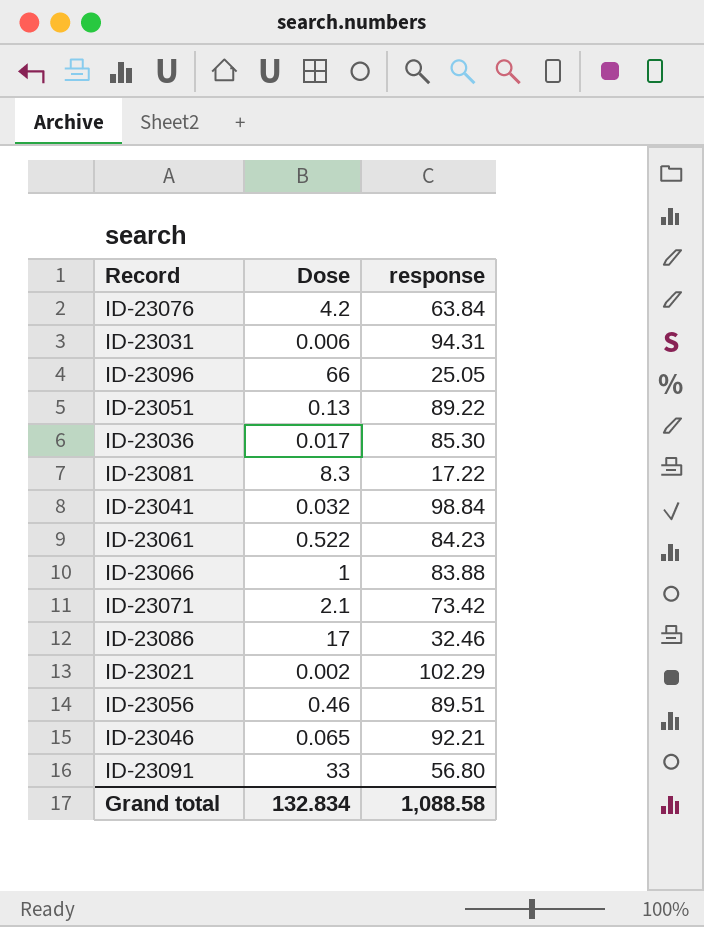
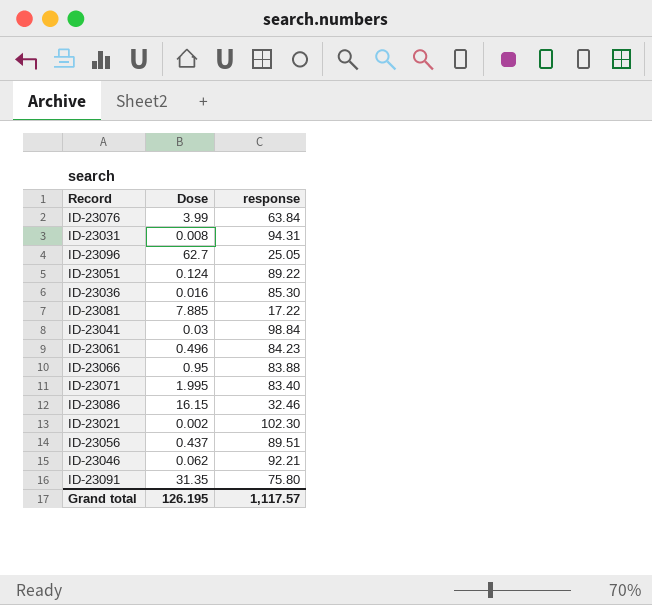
ID-23076 | Dose: 4.2 -> 3.99
ID-23031 | Dose: 0.006 -> 0.008
ID-23096 | Dose: 66 -> 62.7
ID-23051 | Dose: 0.13 -> 0.124
ID-23036 | Dose: 0.017 -> 0.016
ID-23081 | Dose: 8.3 -> 7.885
ID-23041 | Dose: 0.032 -> 0.03
ID-23061 | Dose: 0.522 -> 0.496
ID-23066 | Dose: 1 -> 0.95
ID-23071 | Dose: 2.1 -> 1.995
ID-23071 | response: 73.42 -> 83.40
ID-23086 | Dose: 17 -> 16.15
ID-23021 | response: 102.29 -> 102.30
ID-23056 | Dose: 0.46 -> 0.437
ID-23046 | Dose: 0.065 -> 0.062
ID-23091 | Dose: 33 -> 31.35
ID-23091 | response: 56.80 -> 75.80
Grand total | Dose: 132.834 -> 126.195
Grand total | response: 1,088.58 -> 1,117.57

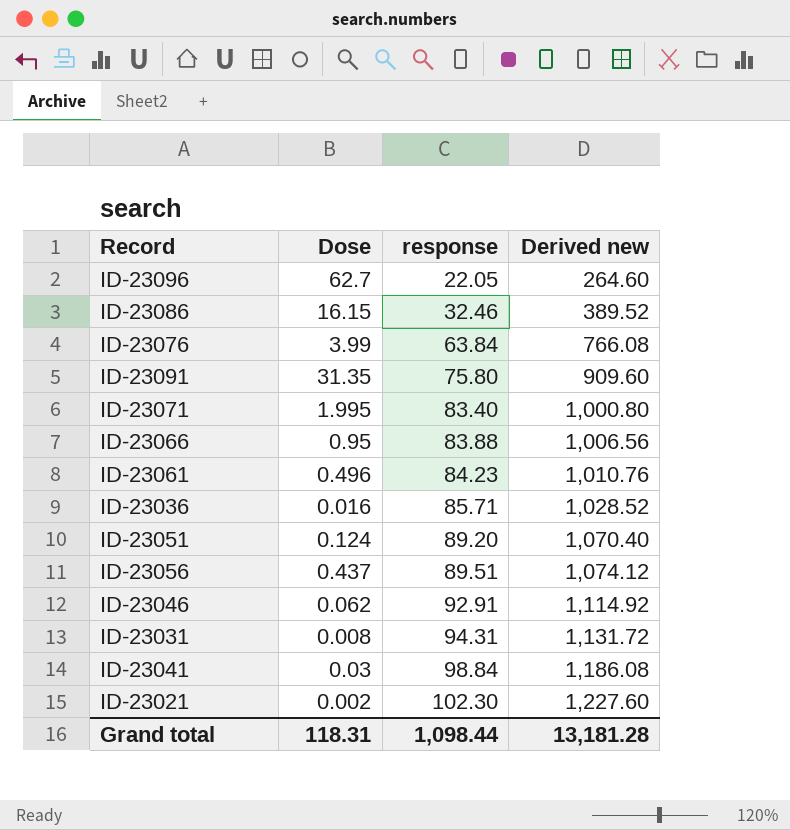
row order: none -> response ascending
column Derived new | formula: none -> [response] * 12
row ID-23081: 7.885 | 17.22 -> none
ID-23096 | response: 25.05 -> 22.05
ID-23036 | response: 85.30 -> 85.71
ID-23051 | response: 89.22 -> 89.20
ID-23046 | response: 92.21 -> 92.91
Grand total | Dose: 126.195 -> 118.31
Grand total | response: 1,117.57 -> 1,098.44

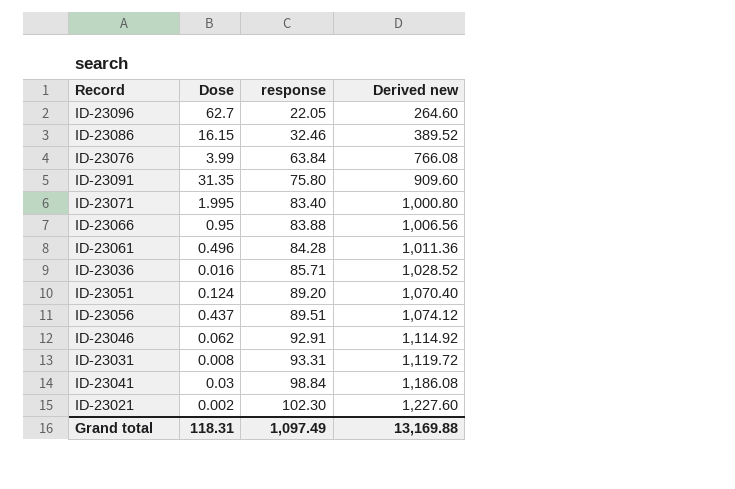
ID-23061 | response: 84.23 -> 84.28
ID-23061 | Derived new: 1,010.76 -> 1,011.36
ID-23031 | response: 94.31 -> 93.31
ID-23031 | Derived new: 1,131.72 -> 1,119.72
Grand total | response: 1,098.44 -> 1,097.49
Grand total | Derived new: 13,181.28 -> 13,169.88

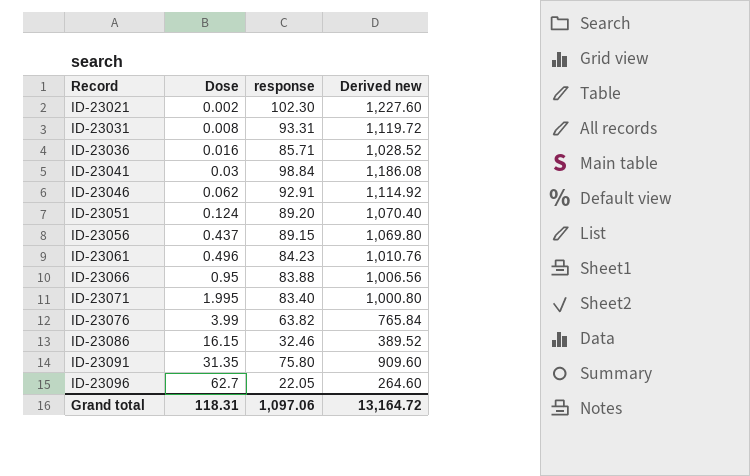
row order: response ascending -> Record ascending
ID-23056 | response: 89.51 -> 89.15
ID-23056 | Derived new: 1,074.12 -> 1,069.80
ID-23061 | response: 84.28 -> 84.23
ID-23061 | Derived new: 1,011.36 -> 1,010.76
ID-23076 | response: 63.84 -> 63.82
ID-23076 | Derived new: 766.08 -> 765.84
Grand total | response: 1,097.49 -> 1,097.06
Grand total | Derived new: 13,169.88 -> 13,164.72

